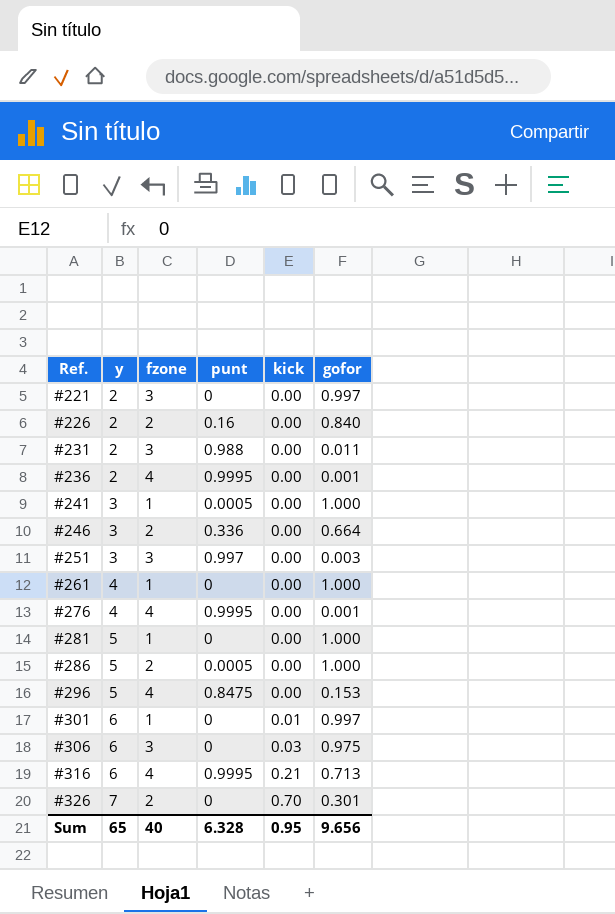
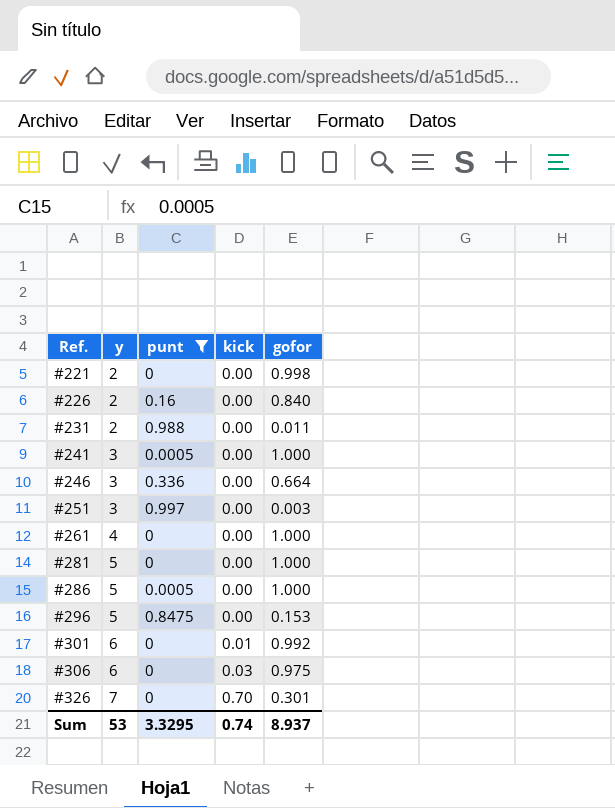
filter: none -> punt != 0.9995
column fzone | position: 3 -> none
#221 | gofor: 0.997 -> 0.998
#301 | gofor: 0.997 -> 0.992
Sum | y: 65 -> 53
Sum | punt: 6.328 -> 3.3295
Sum | kick: 0.95 -> 0.74
Sum | gofor: 9.656 -> 8.937

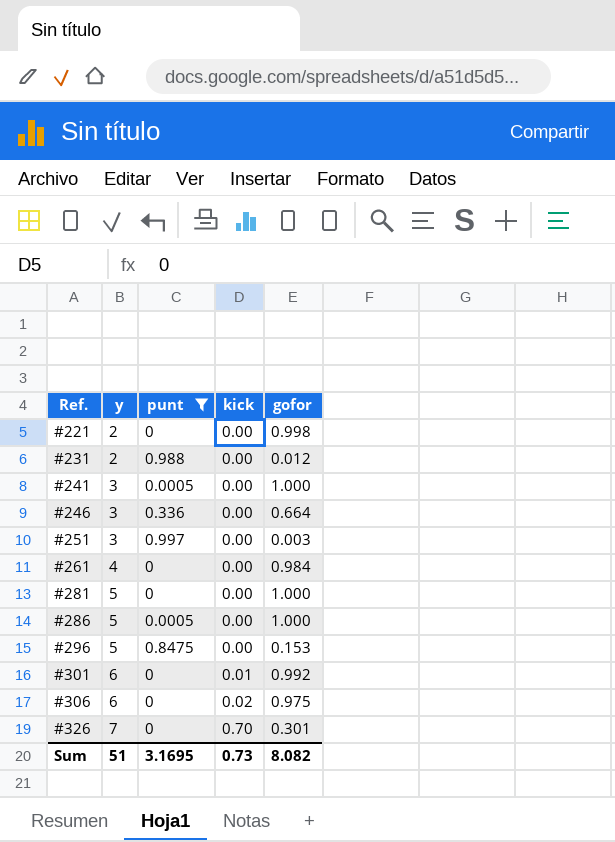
row #226: 2 | 0.16 | 0.00 | 0.840 -> none
#231 | gofor: 0.011 -> 0.012
#261 | gofor: 1.000 -> 0.984
#306 | kick: 0.03 -> 0.02
Sum | y: 53 -> 51
Sum | punt: 3.3295 -> 3.1695
Sum | kick: 0.74 -> 0.73
Sum | gofor: 8.937 -> 8.082

